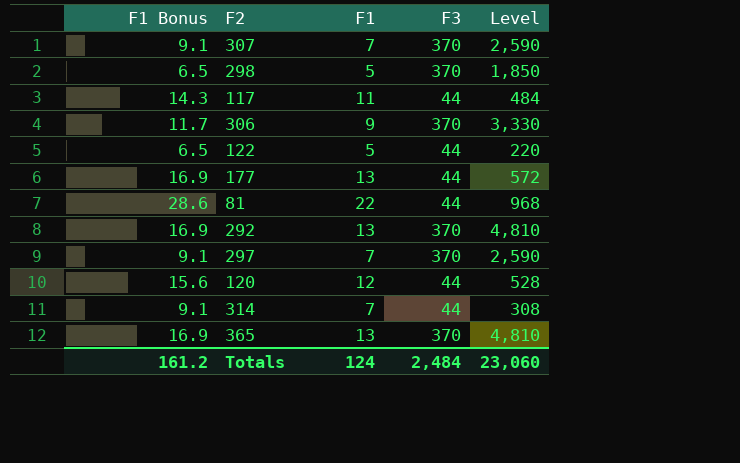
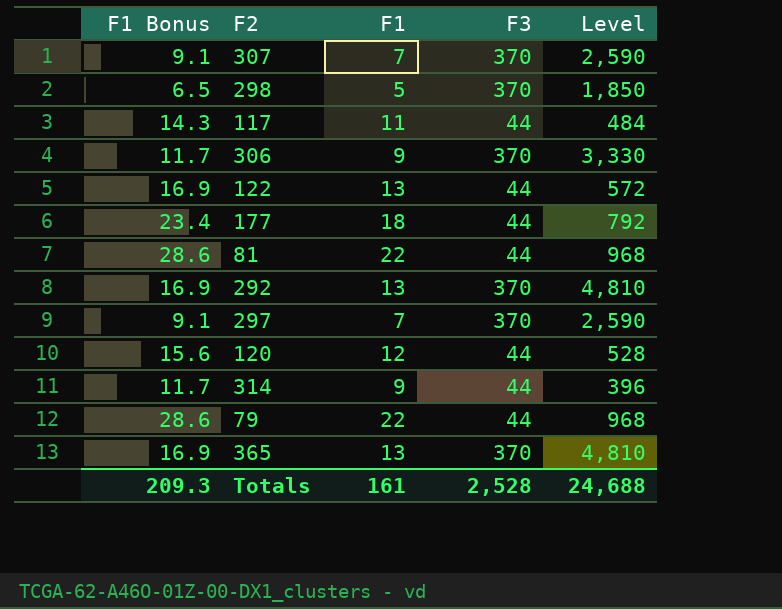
122 | F1 Bonus: 6.5 -> 16.9
122 | F1: 5 -> 13
122 | Level: 220 -> 572
177 | F1 Bonus: 16.9 -> 23.4
177 | F1: 13 -> 18
177 | Level: 572 -> 792
314 | F1 Bonus: 9.1 -> 11.7
314 | F1: 7 -> 9
314 | Level: 308 -> 396
row 79: none -> 28.6 | 22 | 44 | 968
Totals | F1 Bonus: 161.2 -> 209.3
Totals | F1: 124 -> 161
Totals | F3: 2,484 -> 2,528
Totals | Level: 23,060 -> 24,688

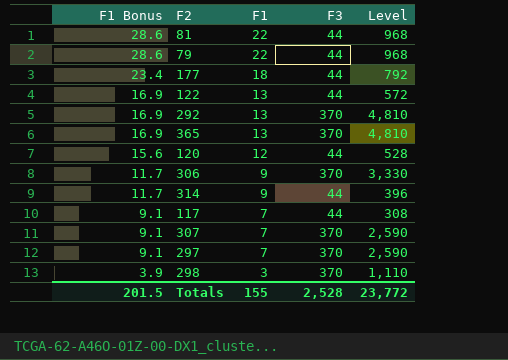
row order: none -> F1 Bonus descending
117 | F1 Bonus: 14.3 -> 9.1
117 | F1: 11 -> 7
117 | Level: 484 -> 308
298 | F1 Bonus: 6.5 -> 3.9
298 | F1: 5 -> 3
298 | Level: 1,850 -> 1,110
Totals | F1 Bonus: 209.3 -> 201.5
Totals | F1: 161 -> 155
Totals | Level: 24,688 -> 23,772

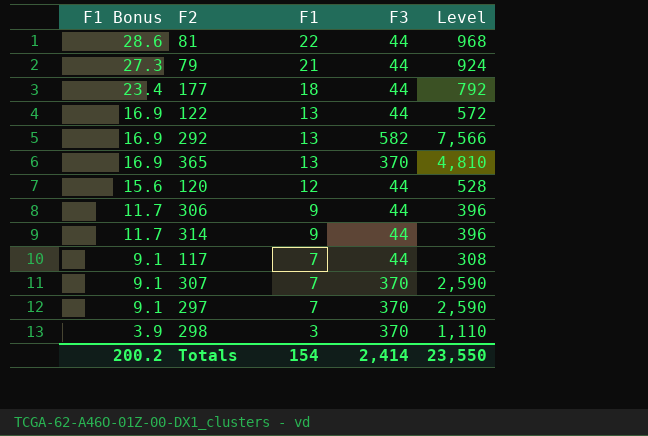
79 | F1 Bonus: 28.6 -> 27.3
79 | F1: 22 -> 21
79 | Level: 968 -> 924
292 | F3: 370 -> 582
292 | Level: 4,810 -> 7,566
306 | F3: 370 -> 44
306 | Level: 3,330 -> 396
Totals | F1 Bonus: 201.5 -> 200.2
Totals | F1: 155 -> 154
Totals | F3: 2,528 -> 2,414
Totals | Level: 23,772 -> 23,550

